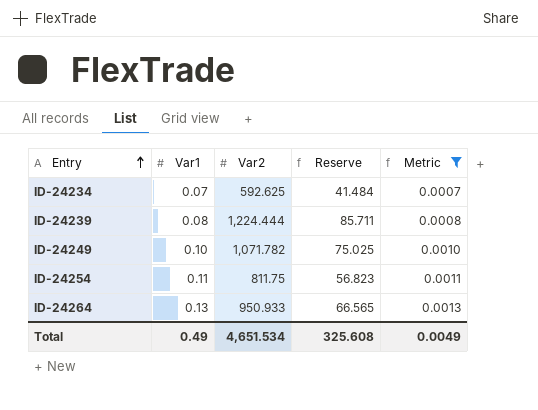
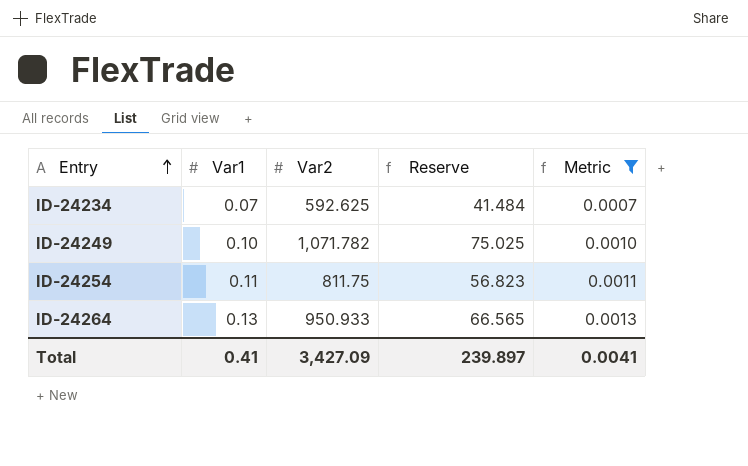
row ID-24239: 0.08 | 1,224.444 | 85.711 | 0.0008 -> none
Total | Var1: 0.49 -> 0.41
Total | Var2: 4,651.534 -> 3,427.09
Total | Reserve: 325.608 -> 239.897
Total | Metric: 0.0049 -> 0.0041

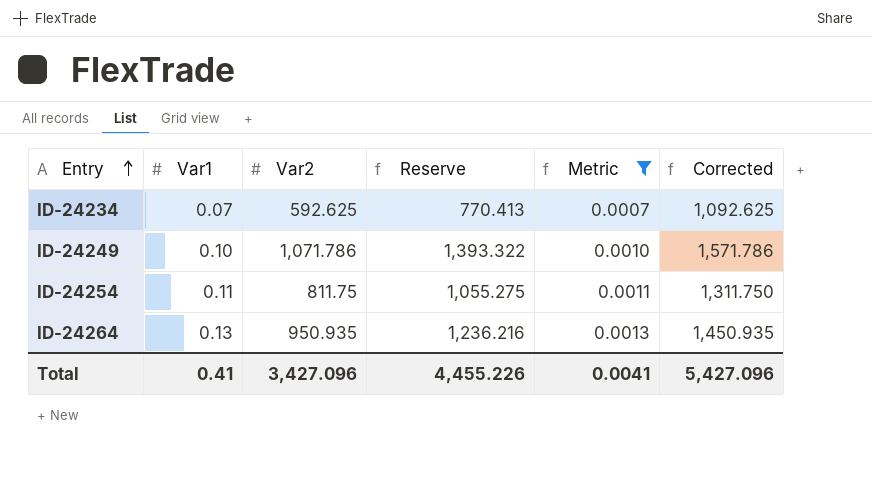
column Reserve | formula: [Var2] * 0.07 -> [Var2] * 1.3
column Corrected | formula: none -> [Var2] + 500
ID-24249 | Var2: 1,071.782 -> 1,071.786
ID-24264 | Var2: 950.933 -> 950.935
Total | Var2: 3,427.09 -> 3,427.096
Total | Reserve: 239.897 -> 4,455.226

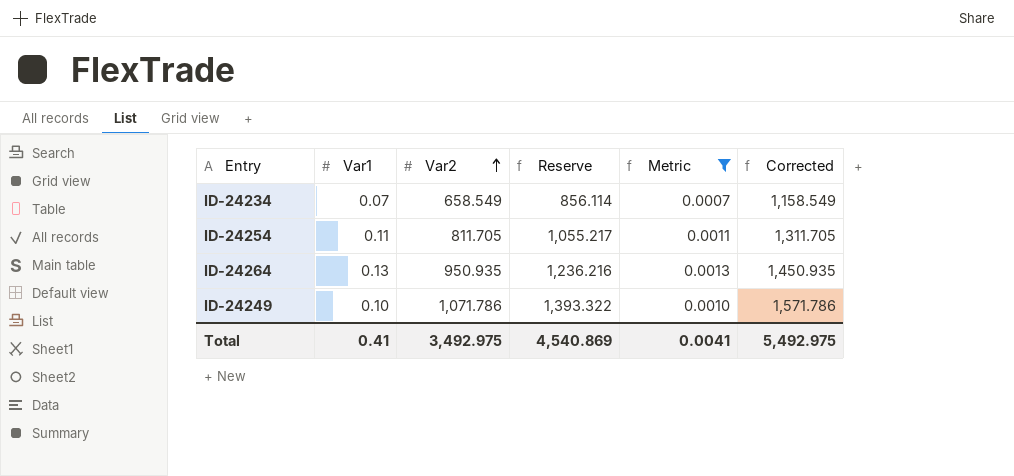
row order: Entry ascending -> Var2 ascending
ID-24234 | Var2: 592.625 -> 658.549
ID-24234 | Reserve: 770.413 -> 856.114
ID-24234 | Corrected: 1,092.625 -> 1,158.549
ID-24254 | Var2: 811.75 -> 811.705
ID-24254 | Reserve: 1,055.275 -> 1,055.217
ID-24254 | Corrected: 1,311.750 -> 1,311.705
Total | Var2: 3,427.096 -> 3,492.975
Total | Reserve: 4,455.226 -> 4,540.869
Total | Corrected: 5,427.096 -> 5,492.975

